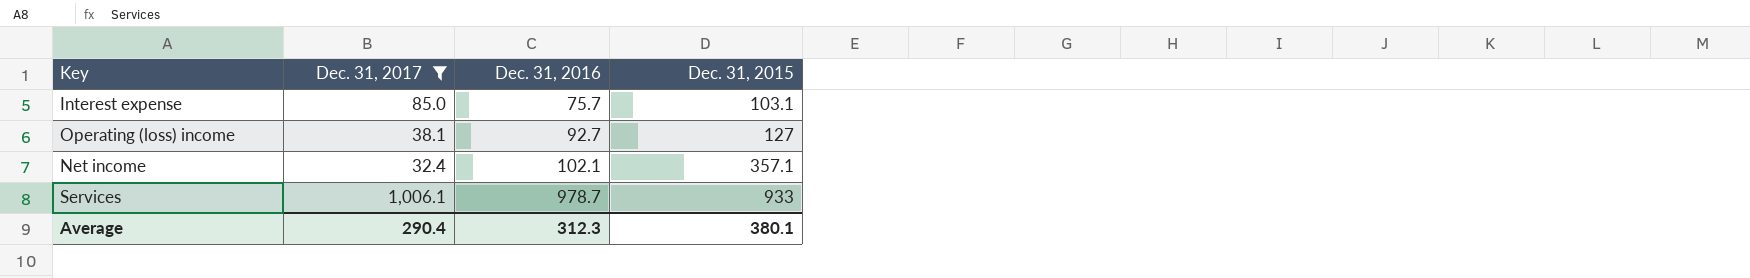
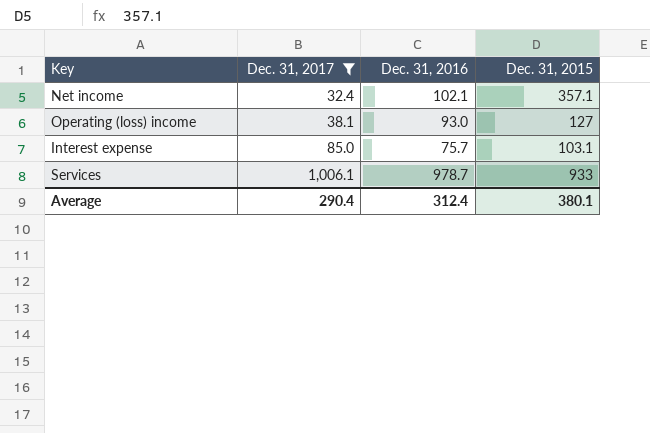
row order: Dec. 31, 2016 ascending -> Dec. 31, 2017 ascending
Operating (loss) income | Dec. 31, 2016: 92.7 -> 93.0
Average | Dec. 31, 2016: 312.3 -> 312.4

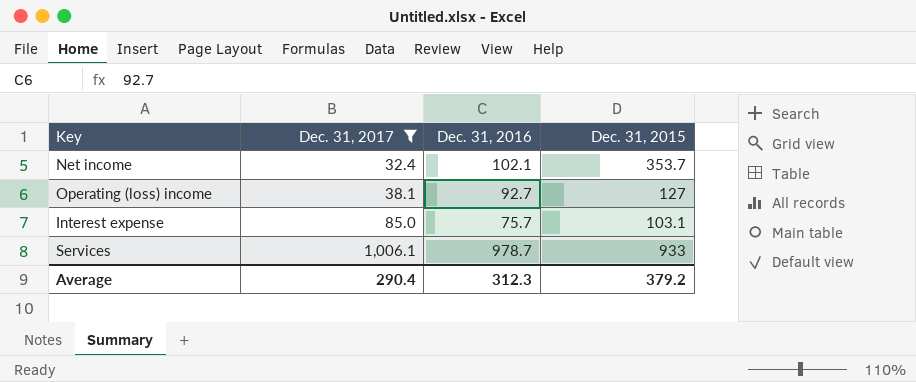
Net income | Dec. 31, 2015: 357.1 -> 353.7
Operating (loss) income | Dec. 31, 2016: 93.0 -> 92.7
Average | Dec. 31, 2016: 312.4 -> 312.3
Average | Dec. 31, 2015: 380.1 -> 379.2

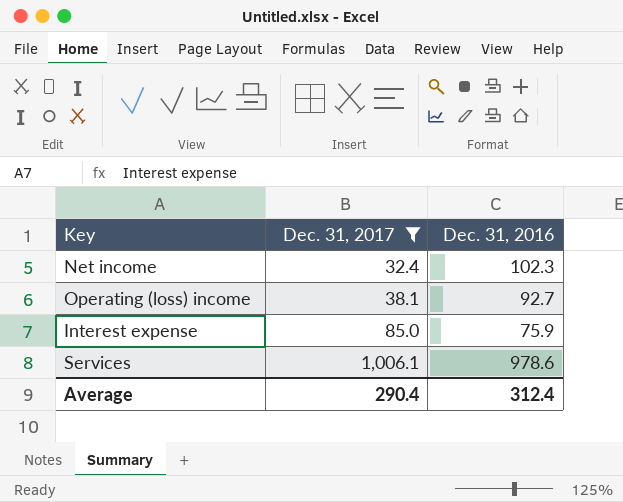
column Dec. 31, 2015 | position: 4 -> none
Net income | Dec. 31, 2016: 102.1 -> 102.3
Interest expense | Dec. 31, 2016: 75.7 -> 75.9
Services | Dec. 31, 2016: 978.7 -> 978.6
Average | Dec. 31, 2016: 312.3 -> 312.4

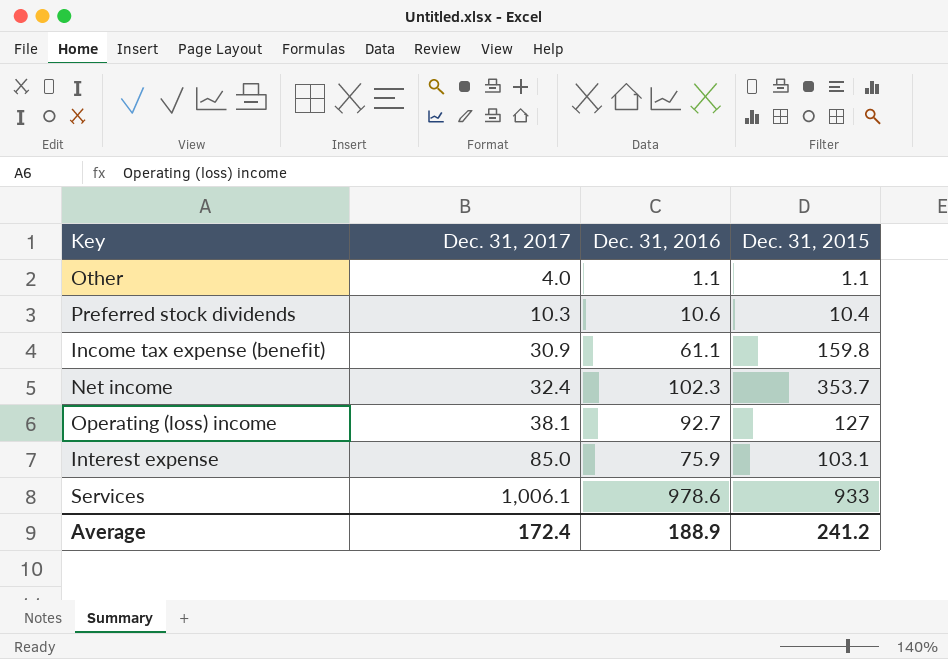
filter: Dec. 31, 2017 >= 32.4 -> none
column Dec. 31, 2015 | position: none -> 4
Average | Dec. 31, 2017: 290.4 -> 172.4
Average | Dec. 31, 2016: 312.4 -> 188.9

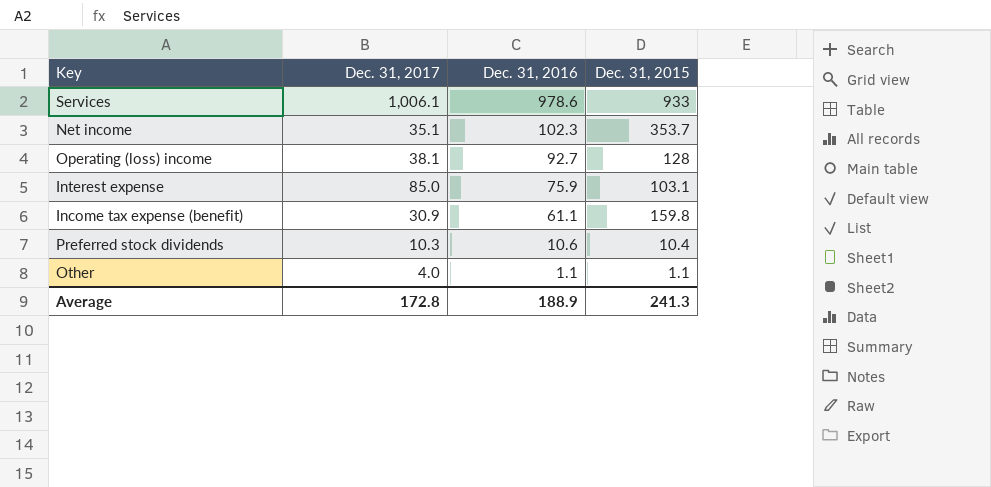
row order: Dec. 31, 2017 ascending -> Dec. 31, 2016 descending
Net income | Dec. 31, 2017: 32.4 -> 35.1
Operating (loss) income | Dec. 31, 2015: 127 -> 128
Average | Dec. 31, 2017: 172.4 -> 172.8
Average | Dec. 31, 2015: 241.2 -> 241.3

